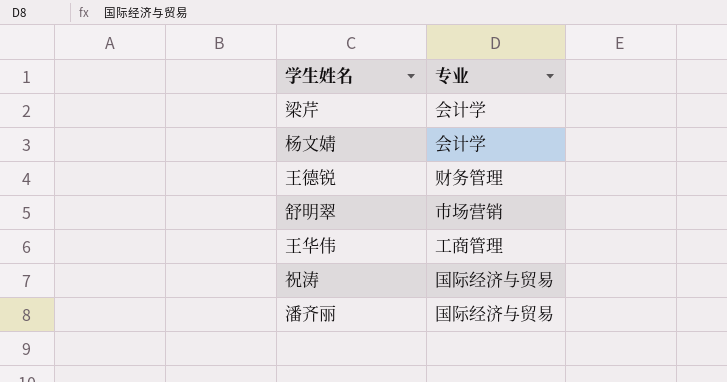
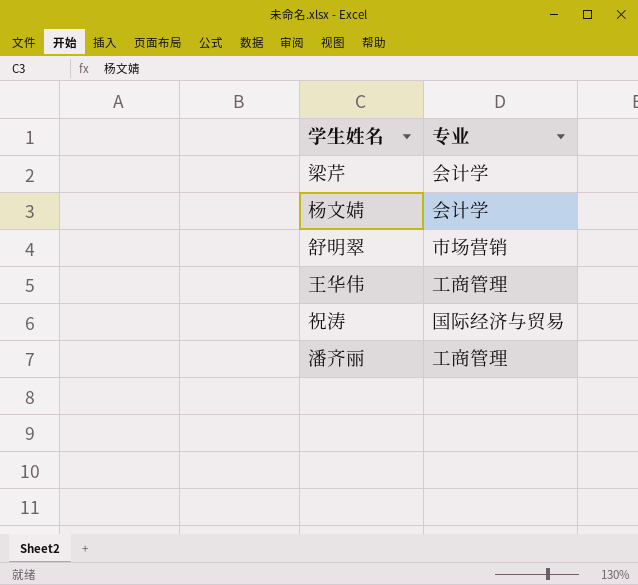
row 王德锐: 财务管理 -> none
潘齐丽 | 专业: 国际经济与贸易 -> 工商管理

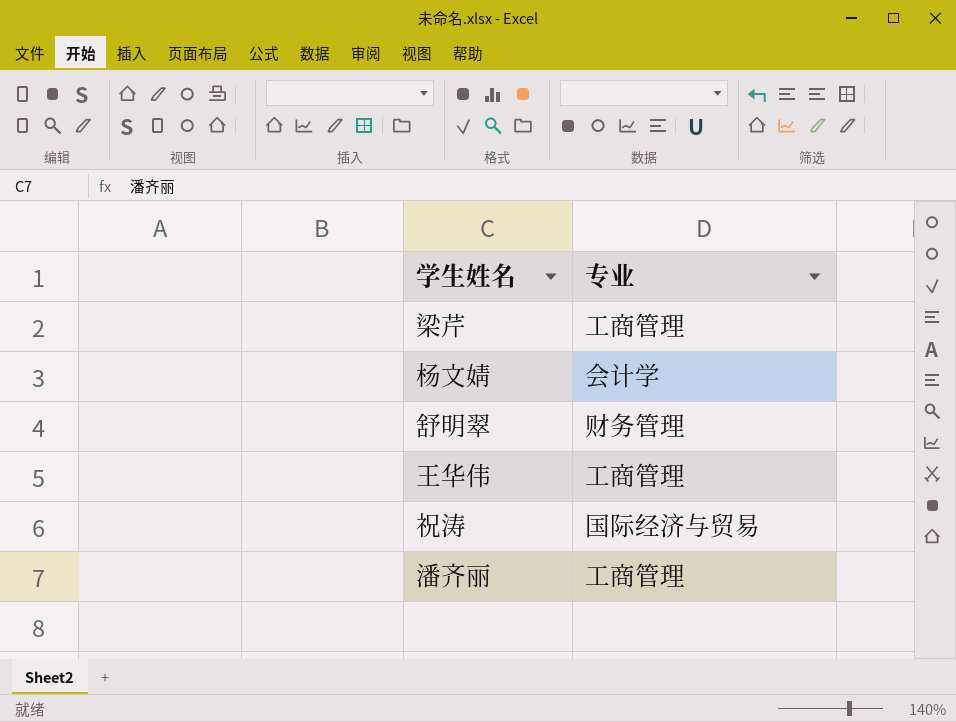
梁芹 | 专业: 会计学 -> 工商管理
舒明翠 | 专业: 市场营销 -> 财务管理

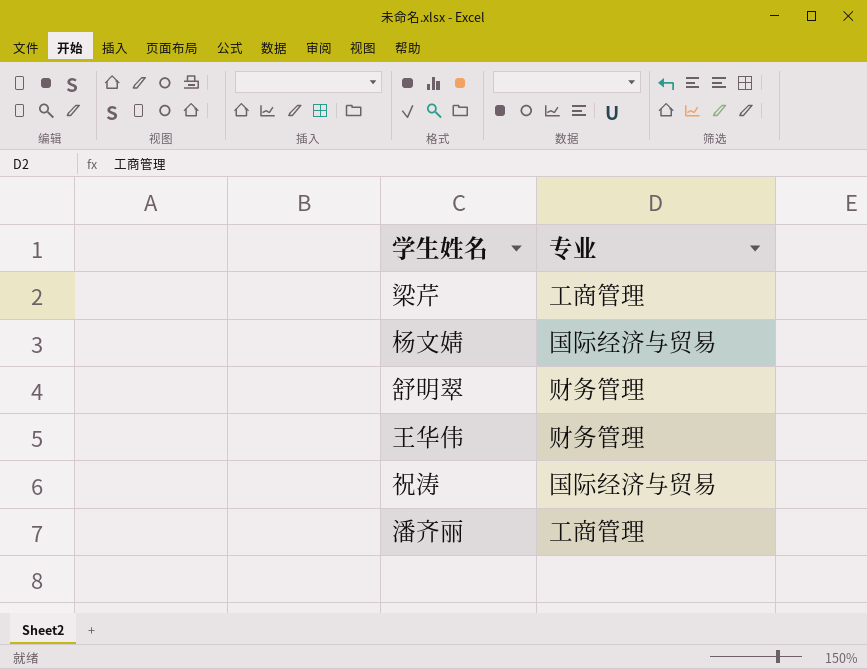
杨文婧 | 专业: 会计学 -> 国际经济与贸易
王华伟 | 专业: 工商管理 -> 财务管理

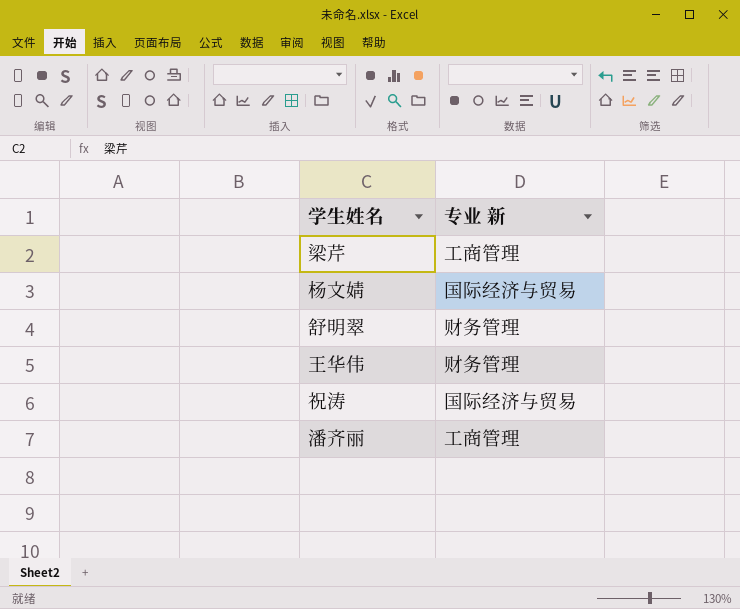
column name: 专业 -> 专业 新

